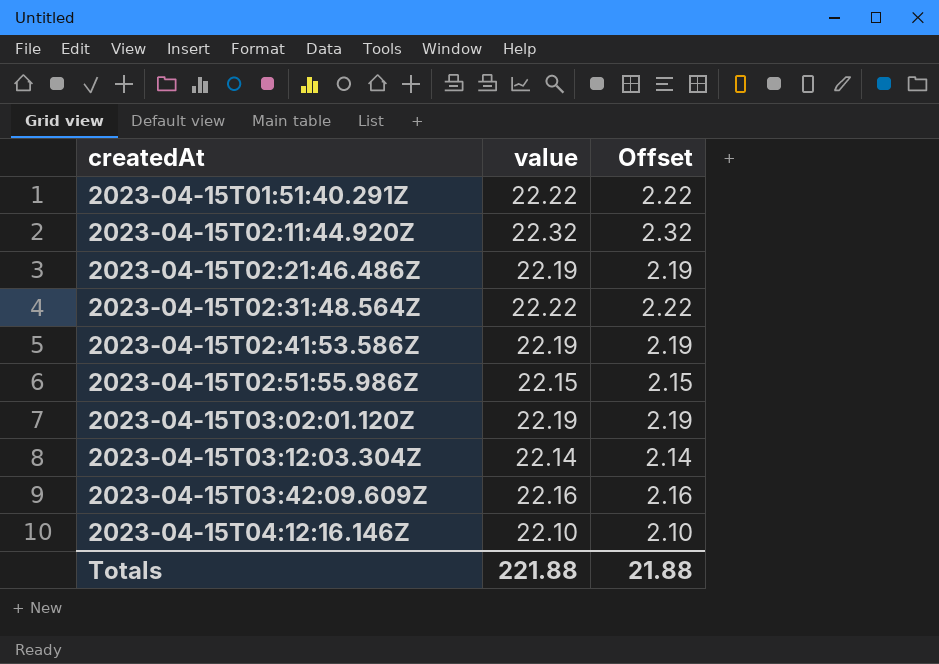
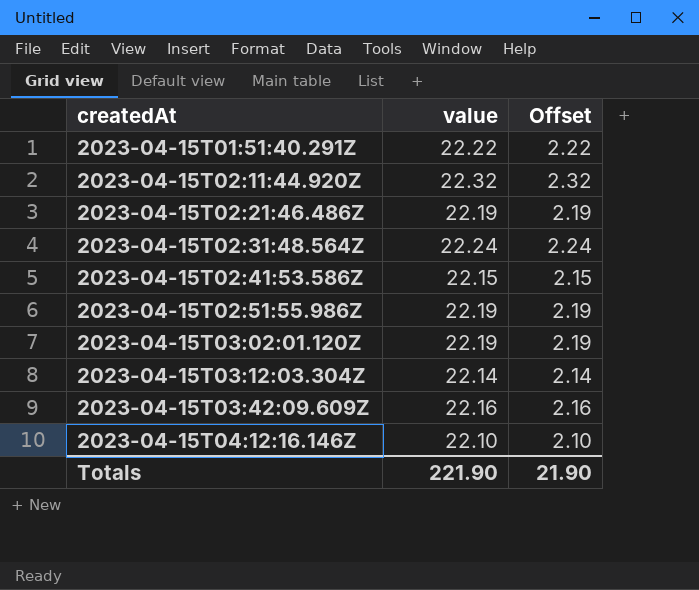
2023-04-15T02:31:48.564Z | value: 22.22 -> 22.24
2023-04-15T02:31:48.564Z | Offset: 2.22 -> 2.24
2023-04-15T02:41:53.586Z | value: 22.19 -> 22.15
2023-04-15T02:41:53.586Z | Offset: 2.19 -> 2.15
2023-04-15T02:51:55.986Z | value: 22.15 -> 22.19
2023-04-15T02:51:55.986Z | Offset: 2.15 -> 2.19
Totals | value: 221.88 -> 221.90
Totals | Offset: 21.88 -> 21.90

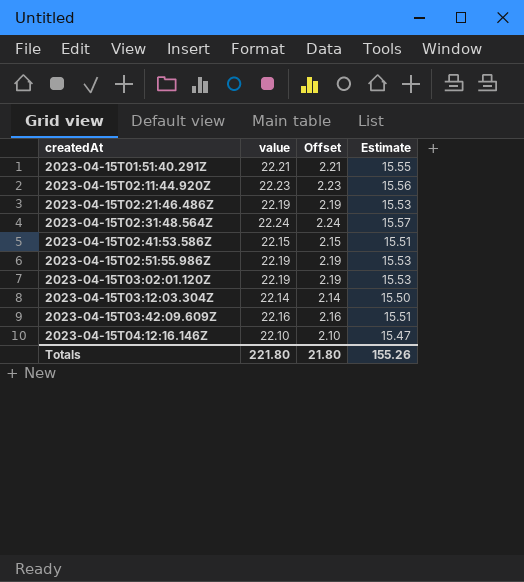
column Estimate | formula: none -> [value] * 0.7
2023-04-15T01:51:40.291Z | value: 22.22 -> 22.21
2023-04-15T01:51:40.291Z | Offset: 2.22 -> 2.21
2023-04-15T02:11:44.920Z | value: 22.32 -> 22.23
2023-04-15T02:11:44.920Z | Offset: 2.32 -> 2.23
Totals | value: 221.90 -> 221.80
Totals | Offset: 21.90 -> 21.80

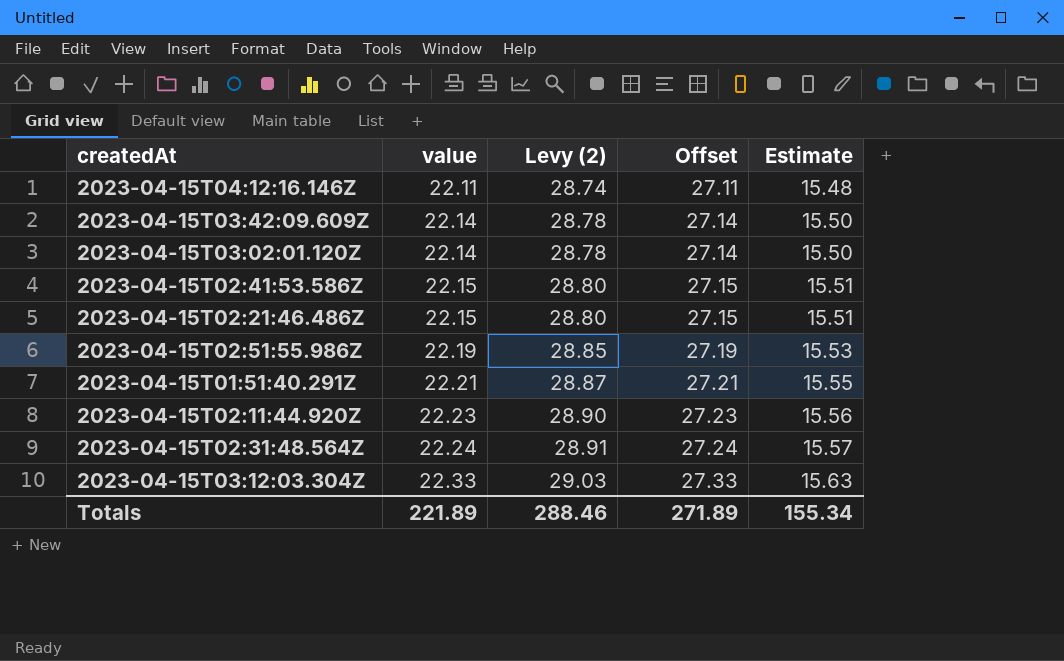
row order: createdAt ascending -> value ascending
column Levy (2) | formula: none -> [value] * 1.3
column Offset | formula: [value] - 20 -> [value] + 5
2023-04-15T04:12:16.146Z | value: 22.10 -> 22.11
2023-04-15T04:12:16.146Z | Estimate: 15.47 -> 15.48
2023-04-15T03:42:09.609Z | value: 22.16 -> 22.14
2023-04-15T03:42:09.609Z | Estimate: 15.51 -> 15.50
2023-04-15T03:02:01.120Z | value: 22.19 -> 22.14
2023-04-15T03:02:01.120Z | Estimate: 15.53 -> 15.50
2023-04-15T02:21:46.486Z | value: 22.19 -> 22.15
2023-04-15T02:21:46.486Z | Estimate: 15.53 -> 15.51
2023-04-15T03:12:03.304Z | value: 22.14 -> 22.33
2023-04-15T03:12:03.304Z | Estimate: 15.50 -> 15.63
Totals | value: 221.80 -> 221.89
Totals | Offset: 21.80 -> 271.89
Totals | Estimate: 155.26 -> 155.34

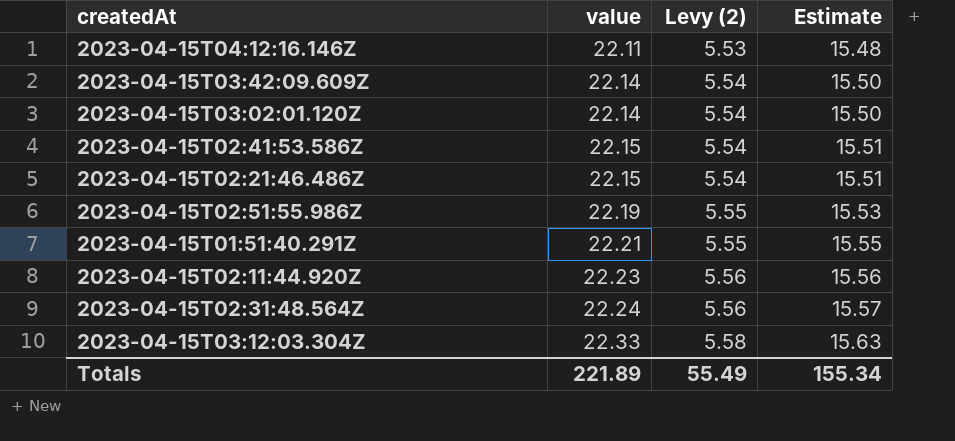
column Offset | formula: [value] + 5 -> none
column Levy (2) | formula: [value] * 1.3 -> [value] * 0.25
Totals | Levy (2): 288.46 -> 55.49

